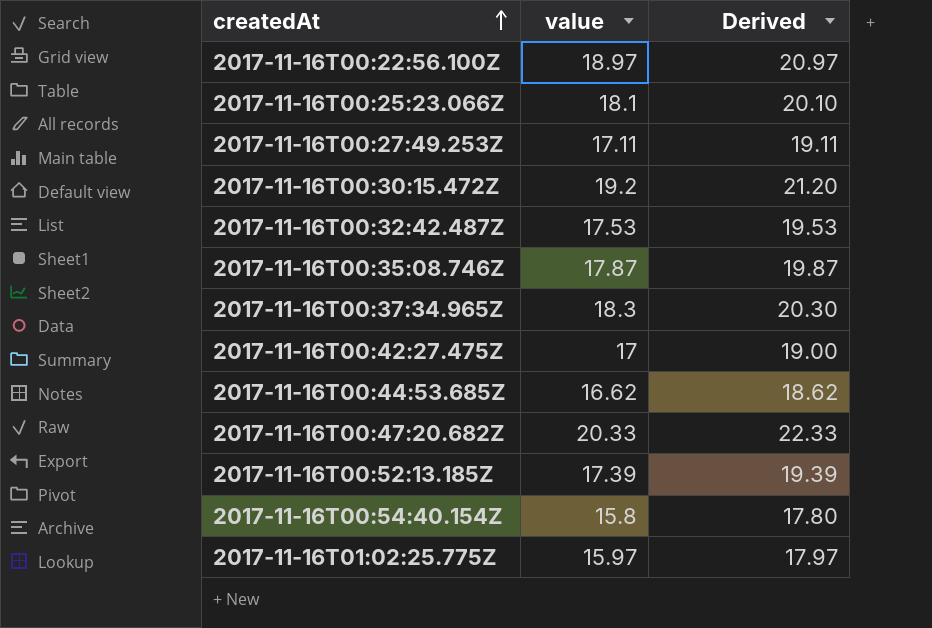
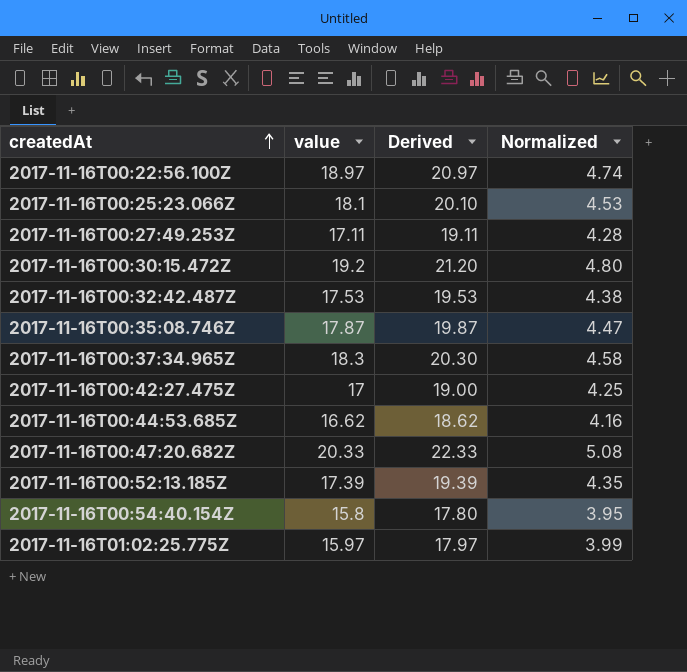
column Normalized | formula: none -> [value] * 0.25

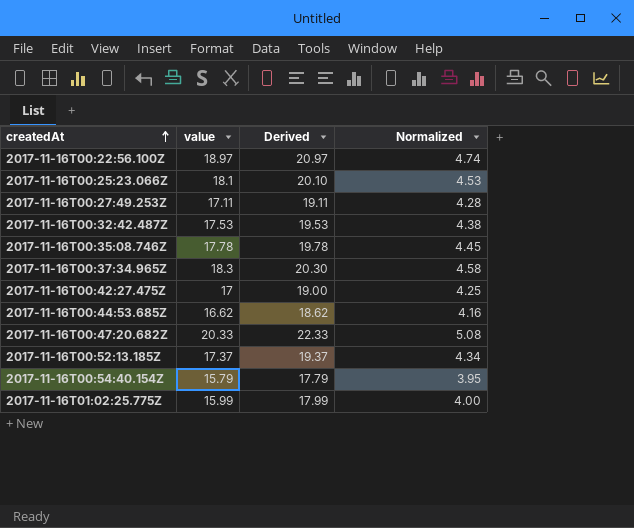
row 2017-11-16T00:30:15.472Z: 19.2 | 21.20 | 4.80 -> none
2017-11-16T00:35:08.746Z | value: 17.87 -> 17.78
2017-11-16T00:35:08.746Z | Derived: 19.87 -> 19.78
2017-11-16T00:35:08.746Z | Normalized: 4.47 -> 4.45
2017-11-16T00:52:13.185Z | value: 17.39 -> 17.37
2017-11-16T00:52:13.185Z | Derived: 19.39 -> 19.37
2017-11-16T00:52:13.185Z | Normalized: 4.35 -> 4.34
2017-11-16T00:54:40.154Z | value: 15.8 -> 15.79
2017-11-16T00:54:40.154Z | Derived: 17.80 -> 17.79
2017-11-16T01:02:25.775Z | value: 15.97 -> 15.99
2017-11-16T01:02:25.775Z | Derived: 17.97 -> 17.99
2017-11-16T01:02:25.775Z | Normalized: 3.99 -> 4.00

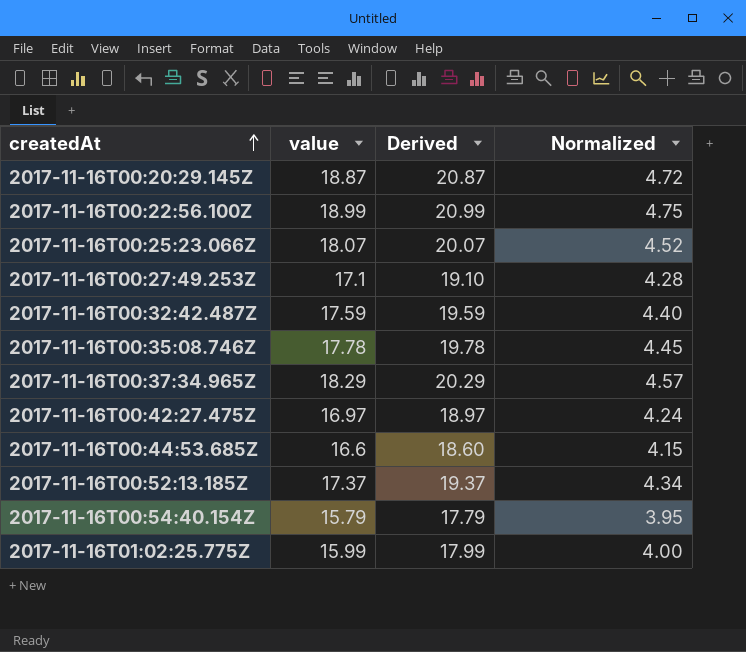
row 2017-11-16T00:47:20.682Z: 20.33 | 22.33 | 5.08 -> none
row 2017-11-16T00:20:29.145Z: none -> 18.87 | 20.87 | 4.72
2017-11-16T00:22:56.100Z | value: 18.97 -> 18.99
2017-11-16T00:22:56.100Z | Derived: 20.97 -> 20.99
2017-11-16T00:22:56.100Z | Normalized: 4.74 -> 4.75
2017-11-16T00:25:23.066Z | value: 18.1 -> 18.07
2017-11-16T00:25:23.066Z | Derived: 20.10 -> 20.07
2017-11-16T00:25:23.066Z | Normalized: 4.53 -> 4.52
2017-11-16T00:27:49.253Z | value: 17.11 -> 17.1
2017-11-16T00:27:49.253Z | Derived: 19.11 -> 19.10
2017-11-16T00:32:42.487Z | value: 17.53 -> 17.59
2017-11-16T00:32:42.487Z | Derived: 19.53 -> 19.59
2017-11-16T00:32:42.487Z | Normalized: 4.38 -> 4.40
2017-11-16T00:37:34.965Z | value: 18.3 -> 18.29
2017-11-16T00:37:34.965Z | Derived: 20.30 -> 20.29
2017-11-16T00:37:34.965Z | Normalized: 4.58 -> 4.57
2017-11-16T00:42:27.475Z | value: 17 -> 16.97
2017-11-16T00:42:27.475Z | Derived: 19.00 -> 18.97
2017-11-16T00:42:27.475Z | Normalized: 4.25 -> 4.24
2017-11-16T00:44:53.685Z | value: 16.62 -> 16.6
2017-11-16T00:44:53.685Z | Derived: 18.62 -> 18.60
2017-11-16T00:44:53.685Z | Normalized: 4.16 -> 4.15

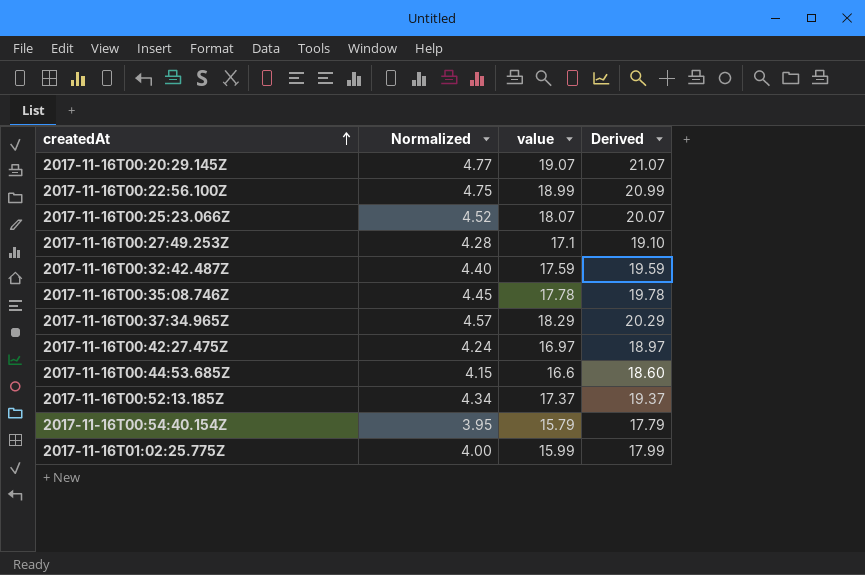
column Normalized | position: 4 -> 2
2017-11-16T00:20:29.145Z | Normalized: 4.72 -> 4.77
2017-11-16T00:20:29.145Z | value: 18.87 -> 19.07
2017-11-16T00:20:29.145Z | Derived: 20.87 -> 21.07

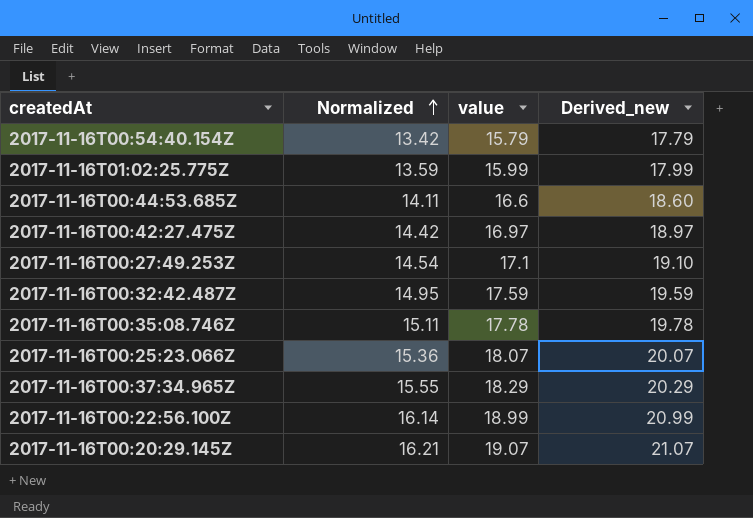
row order: createdAt ascending -> Normalized ascending
column Normalized | formula: [value] * 0.25 -> [value] * 0.85
column name: Derived -> Derived_new
row 2017-11-16T00:52:13.185Z: 4.34 | 17.37 | 19.37 -> none

